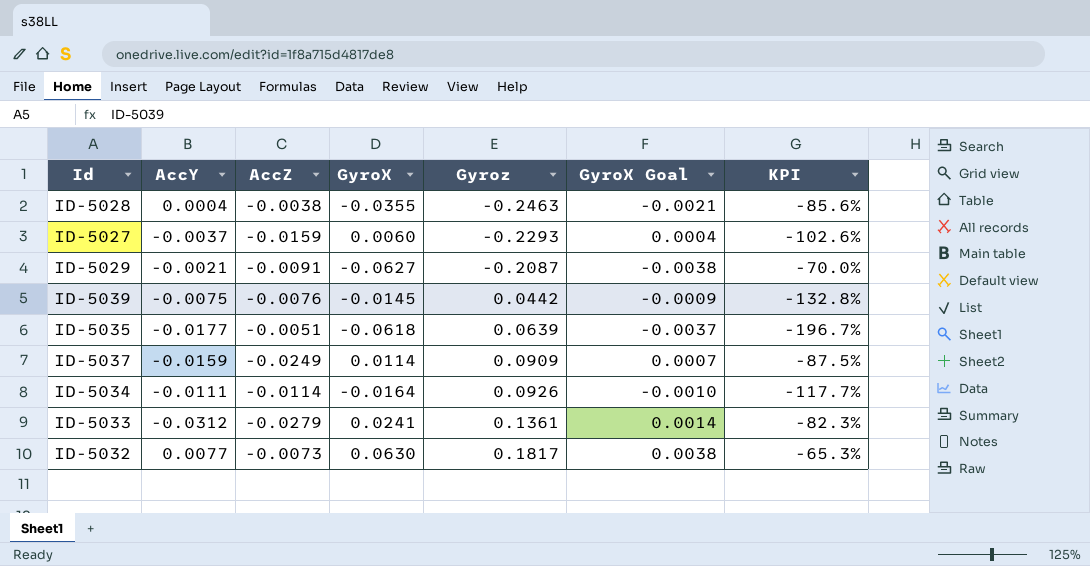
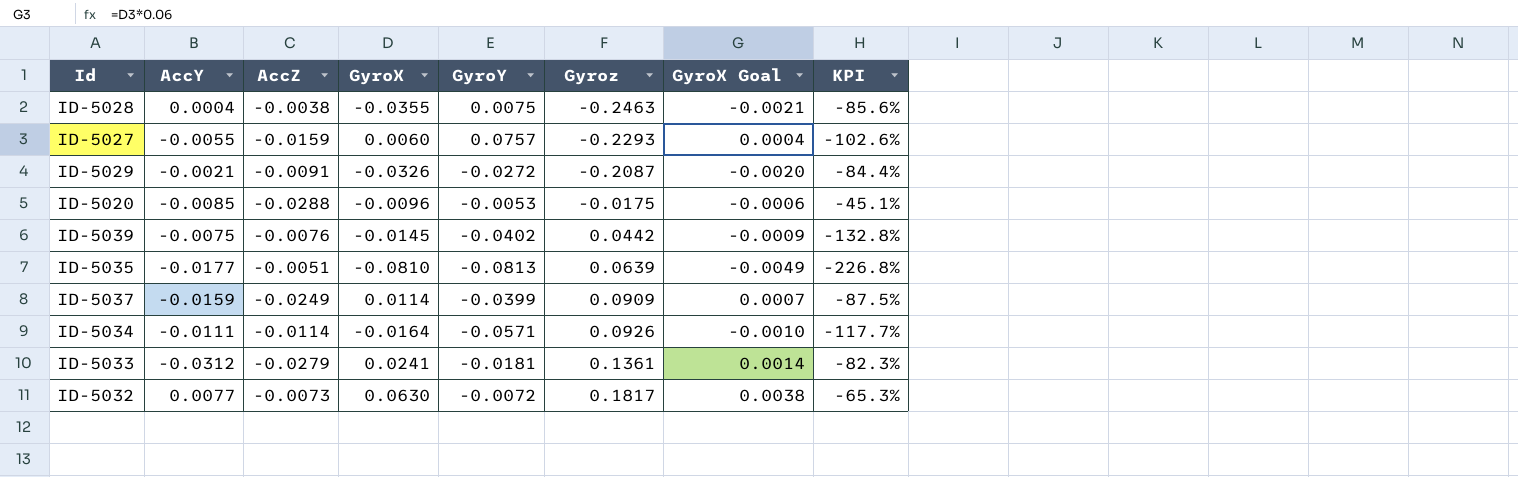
column GyroY | position: none -> 5
ID-5027 | AccY: -0.0037 -> -0.0055
ID-5029 | GyroX: -0.0627 -> -0.0326
ID-5029 | GyroX Goal: -0.0038 -> -0.0020
ID-5029 | KPI: -70.0% -> -84.4%
row ID-5020: none -> -0.0085 | -0.0288 | -0.0096 | -0.0053 | -0.0175 | -0.0006 | -45.1%
ID-5035 | GyroX: -0.0618 -> -0.0810
ID-5035 | GyroX Goal: -0.0037 -> -0.0049
ID-5035 | KPI: -196.7% -> -226.8%

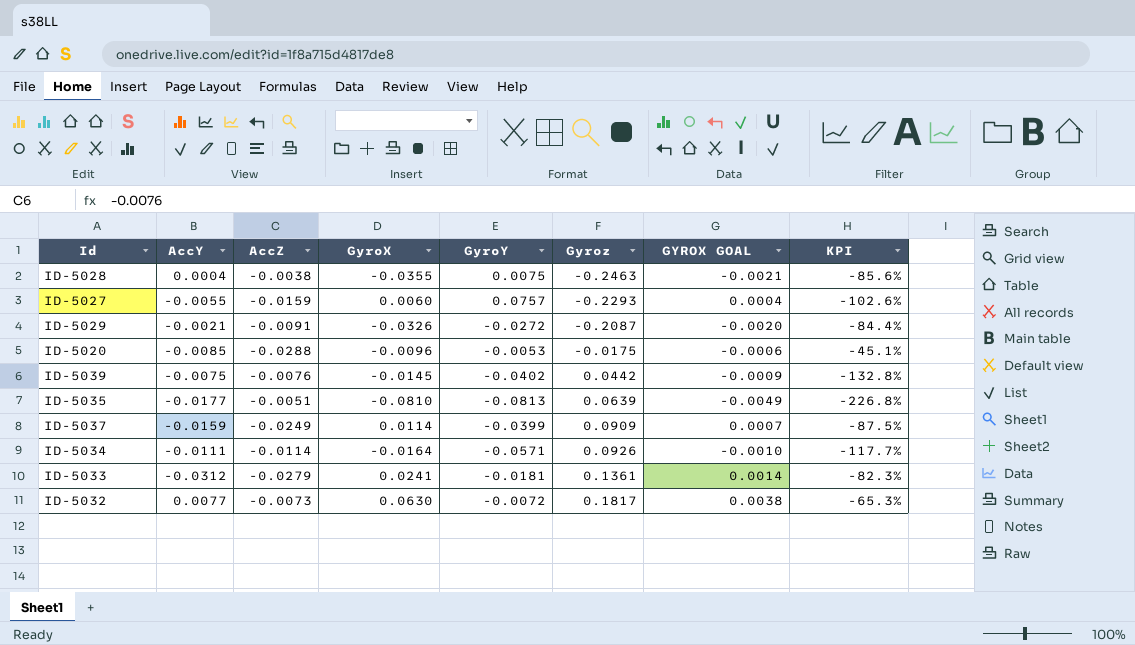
column name: GyroX Goal -> GYROX GOAL

